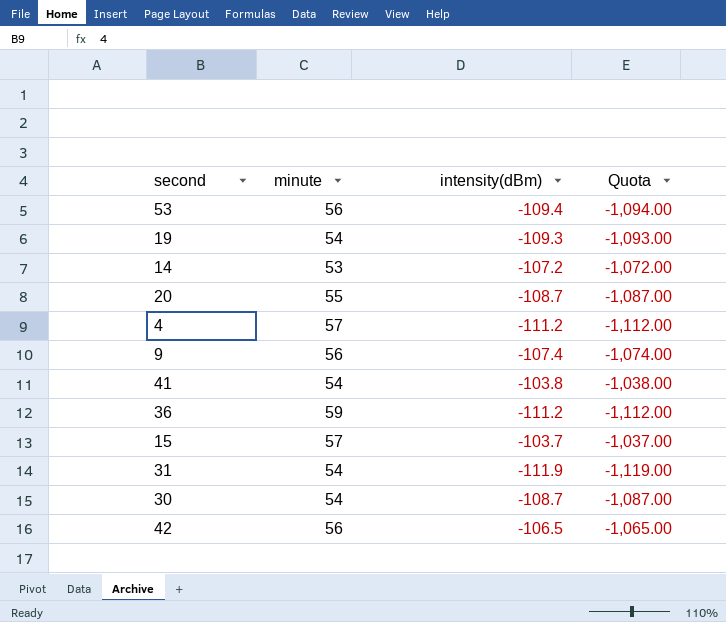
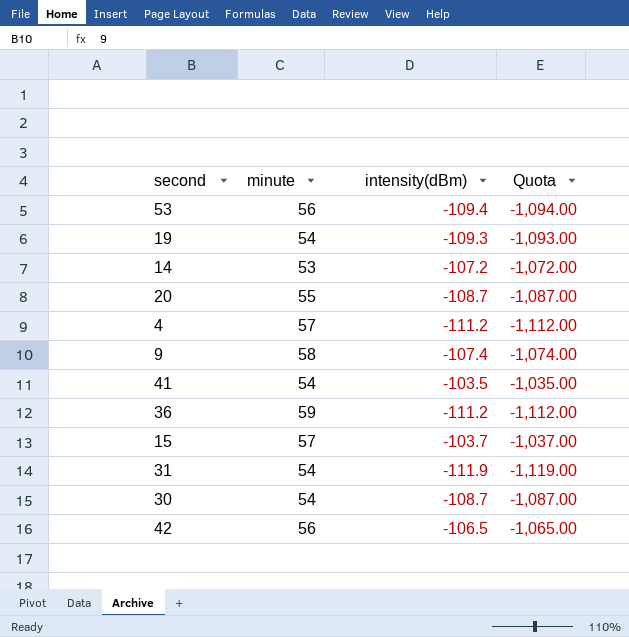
9 | minute: 56 -> 58
41 | intensity(dBm): -103.8 -> -103.5
41 | Quota: -1,038.00 -> -1,035.00

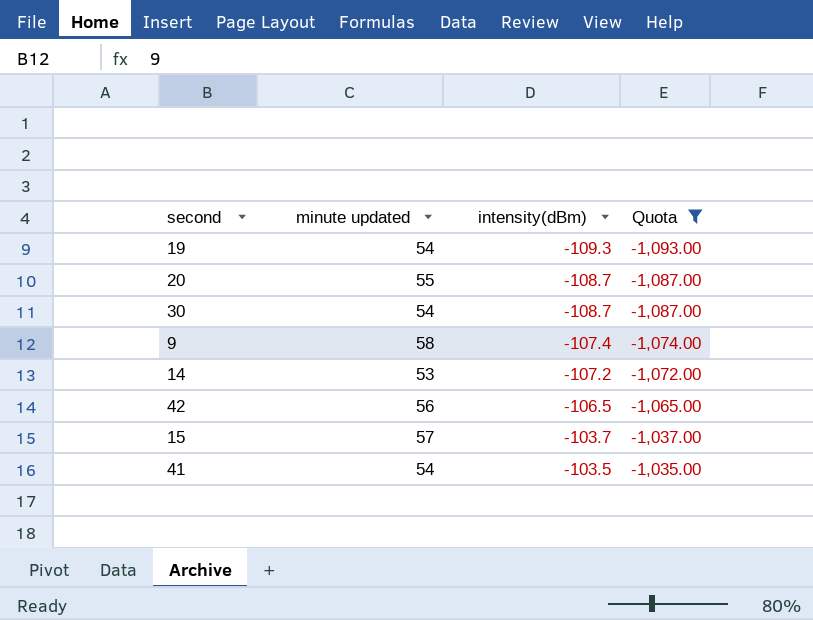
filter: none -> Quota >= -1,093.00
row order: none -> intensity(dBm) ascending
column name: minute -> minute updated

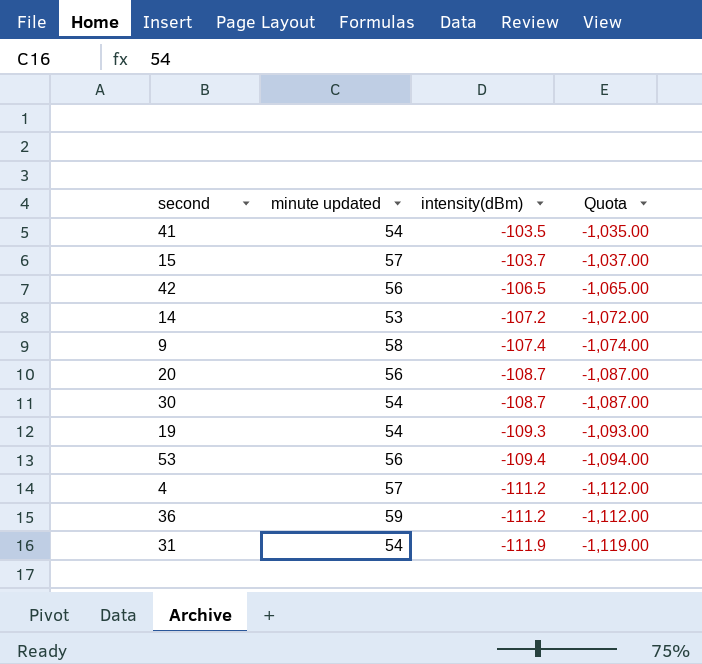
filter: Quota >= -1,093.00 -> none
row order: intensity(dBm) ascending -> intensity(dBm) descending
20 | minute updated: 55 -> 56

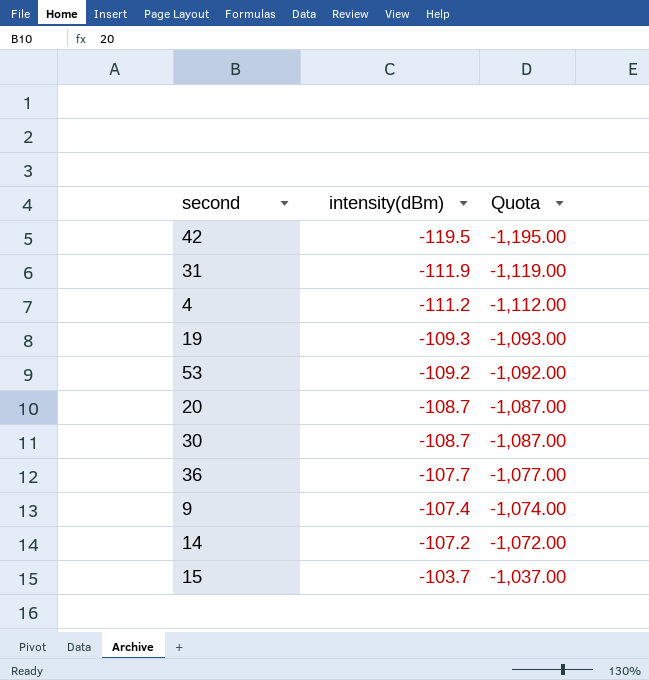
row order: intensity(dBm) descending -> intensity(dBm) ascending
column minute updated | position: 2 -> none
row 41: 54 | -103.5 | -1,035.00 -> none
42 | intensity(dBm): -106.5 -> -119.5
42 | Quota: -1,065.00 -> -1,195.00
53 | intensity(dBm): -109.4 -> -109.2
53 | Quota: -1,094.00 -> -1,092.00
36 | intensity(dBm): -111.2 -> -107.7
36 | Quota: -1,112.00 -> -1,077.00

